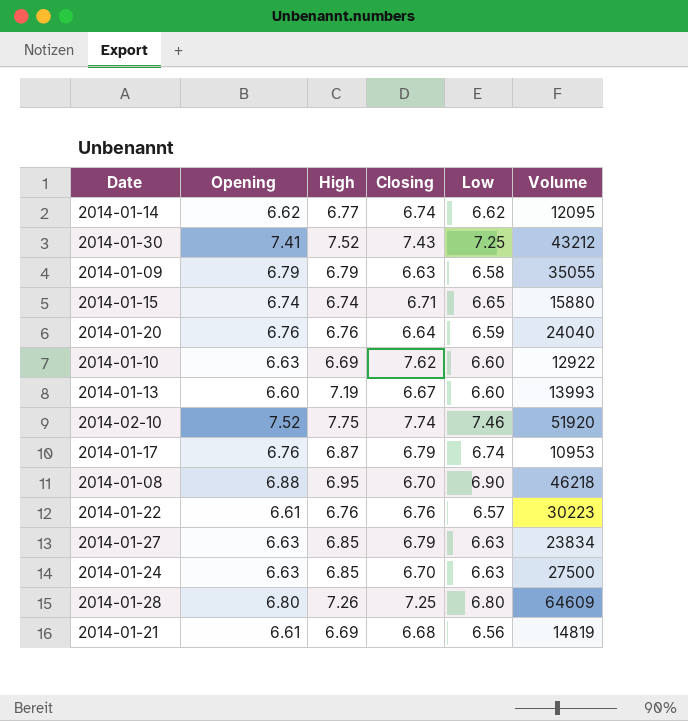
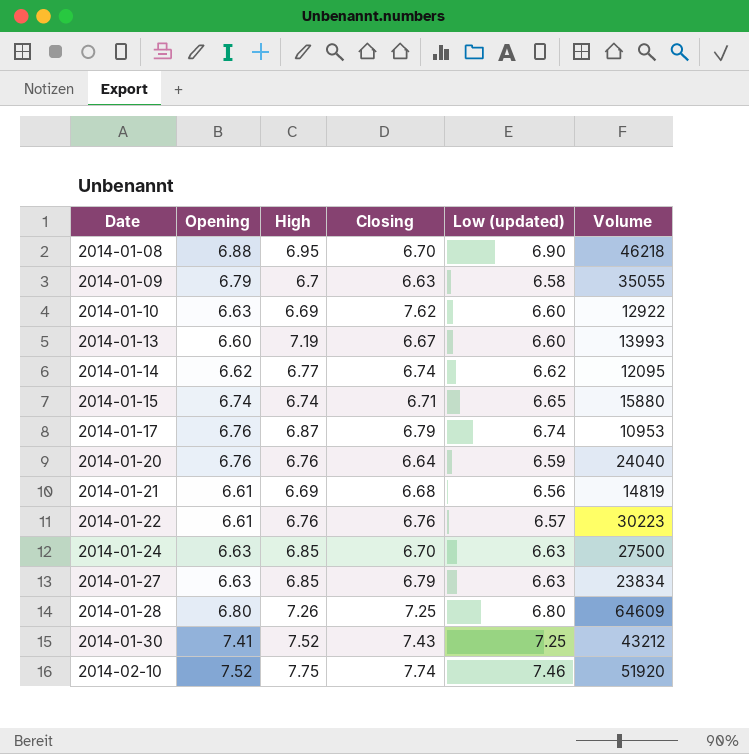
row order: none -> Date ascending
column name: Low -> Low (updated)
2014-01-09 | High: 6.79 -> 6.7

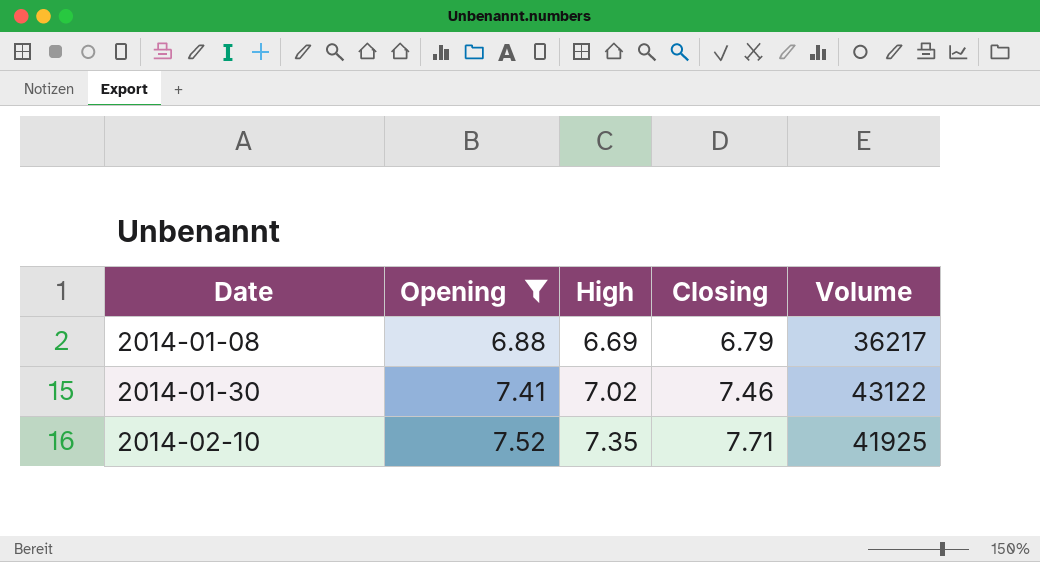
filter: none -> Opening >= 6.88
column Low (updated) | position: 5 -> none
2014-01-08 | High: 6.95 -> 6.69
2014-01-08 | Closing: 6.70 -> 6.79
2014-01-08 | Volume: 46218 -> 36217
2014-01-30 | High: 7.52 -> 7.02
2014-01-30 | Closing: 7.43 -> 7.46
2014-01-30 | Volume: 43212 -> 43122
2014-02-10 | High: 7.75 -> 7.35
2014-02-10 | Closing: 7.74 -> 7.71
2014-02-10 | Volume: 51920 -> 41925

